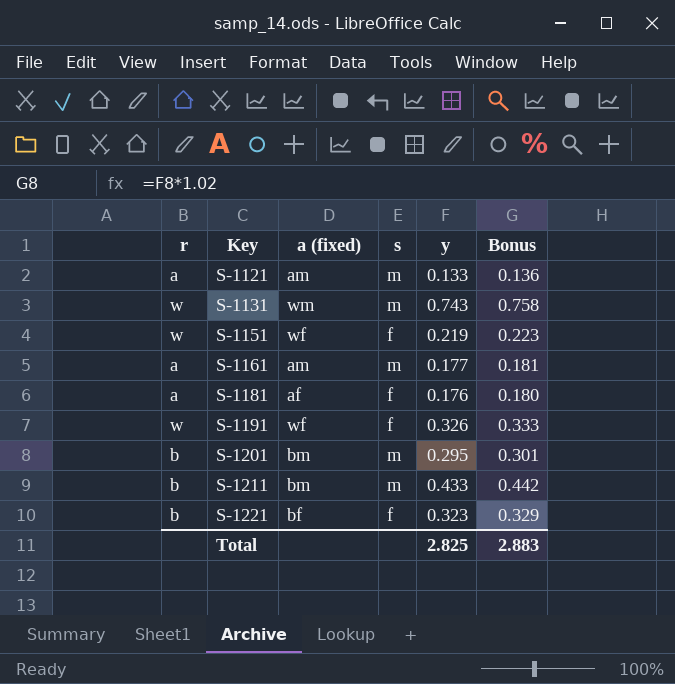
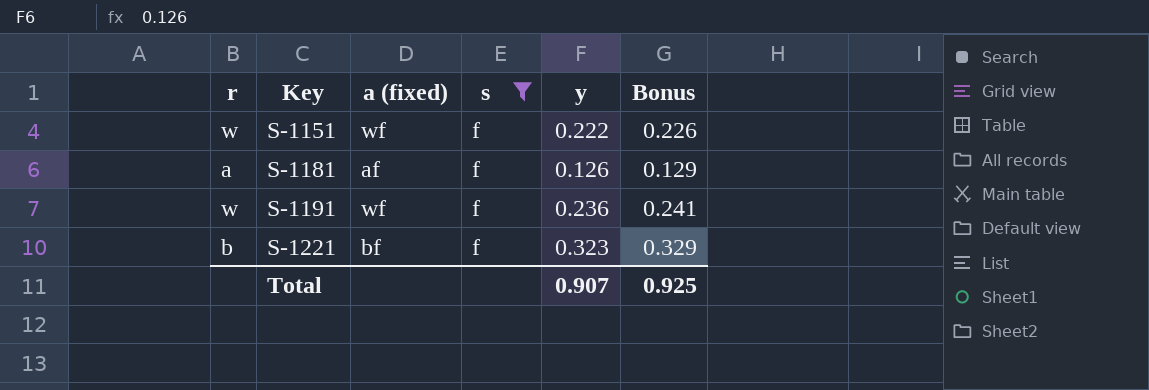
filter: none -> s = f
S-1151 | y: 0.219 -> 0.222
S-1151 | Bonus: 0.223 -> 0.226
S-1181 | y: 0.176 -> 0.126
S-1181 | Bonus: 0.180 -> 0.129
S-1191 | y: 0.326 -> 0.236
S-1191 | Bonus: 0.333 -> 0.241
Total | y: 2.825 -> 0.907
Total | Bonus: 2.883 -> 0.925

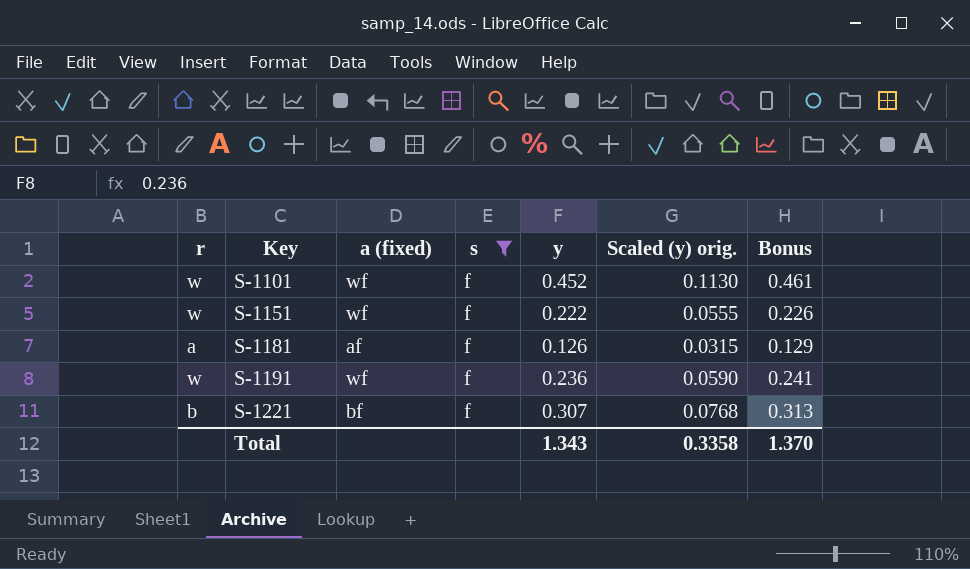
column Scaled (y) orig. | formula: none -> [y] * 0.25
row S-1101: none -> w | wf | f | 0.452 | 0.1130 | 0.461
S-1221 | y: 0.323 -> 0.307
S-1221 | Bonus: 0.329 -> 0.313
Total | y: 0.907 -> 1.343
Total | Bonus: 0.925 -> 1.370

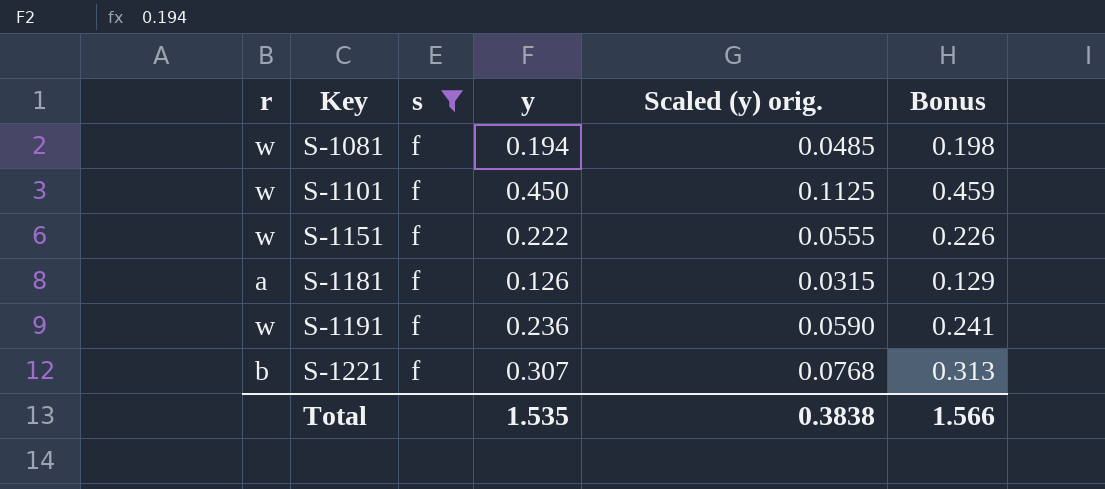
column a (fixed) | position: 3 -> none
row S-1081: none -> w | f | 0.194 | 0.0485 | 0.198
S-1101 | y: 0.452 -> 0.450
S-1101 | Scaled (y) orig.: 0.1130 -> 0.1125
S-1101 | Bonus: 0.461 -> 0.459
Total | y: 1.343 -> 1.535
Total | Scaled (y) orig.: 0.3358 -> 0.3838
Total | Bonus: 1.370 -> 1.566

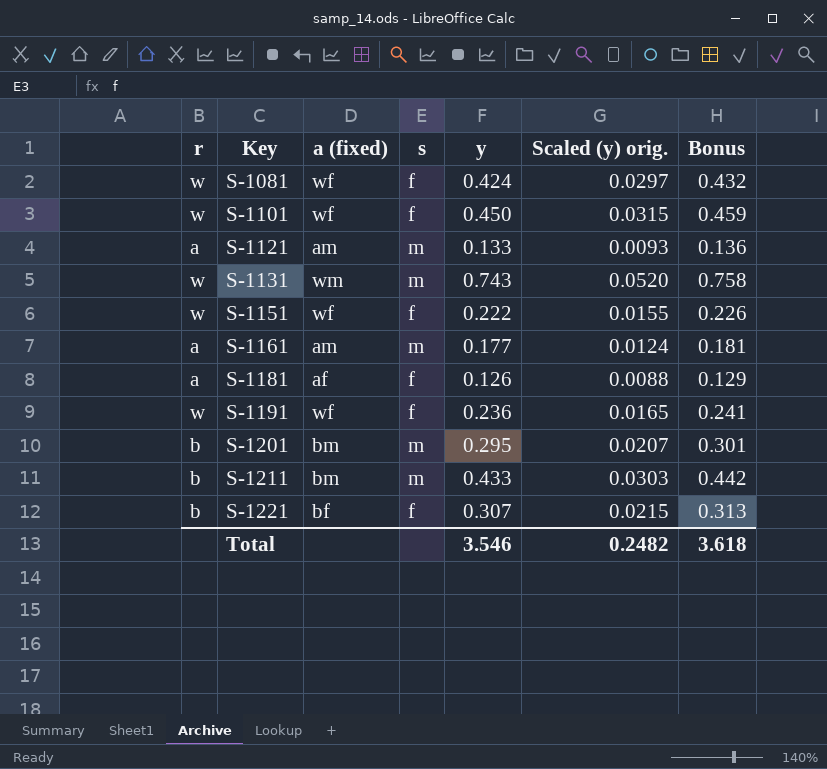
filter: s = f -> none
column a (fixed) | position: none -> 3
column Scaled (y) orig. | formula: [y] * 0.25 -> [y] * 0.07
S-1081 | y: 0.194 -> 0.424
S-1081 | Bonus: 0.198 -> 0.432
Total | y: 1.535 -> 3.546
Total | Scaled (y) orig.: 0.3838 -> 0.2482
Total | Bonus: 1.566 -> 3.618

